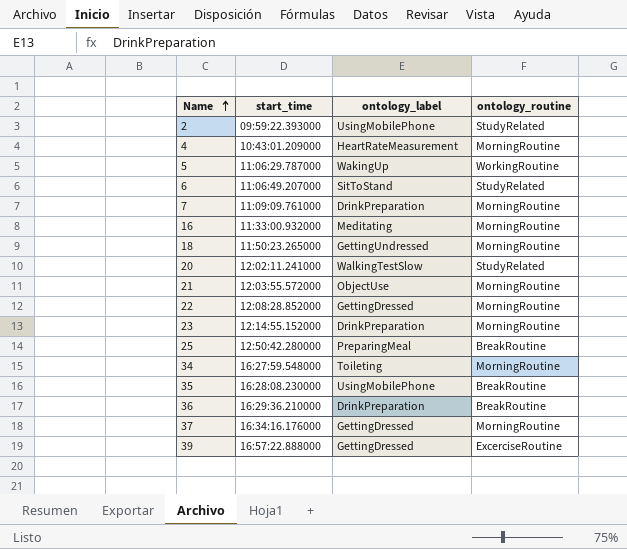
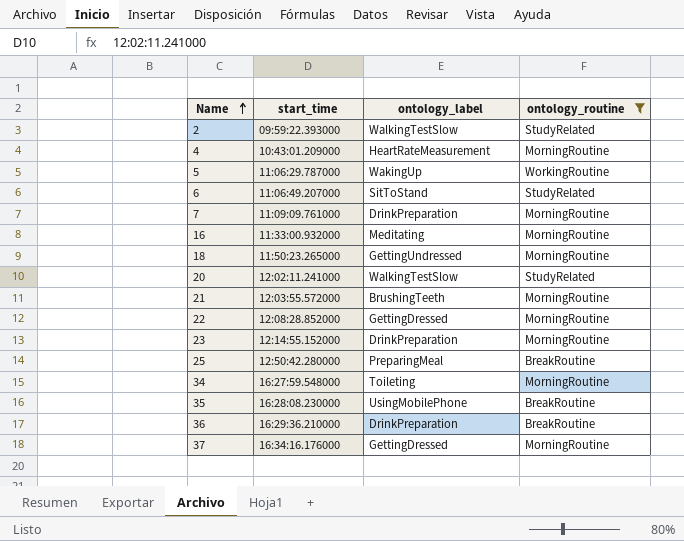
filter: none -> ontology_routine != ExcerciseRoutine
2 | ontology_label: UsingMobilePhone -> WalkingTestSlow
21 | ontology_label: ObjectUse -> BrushingTeeth

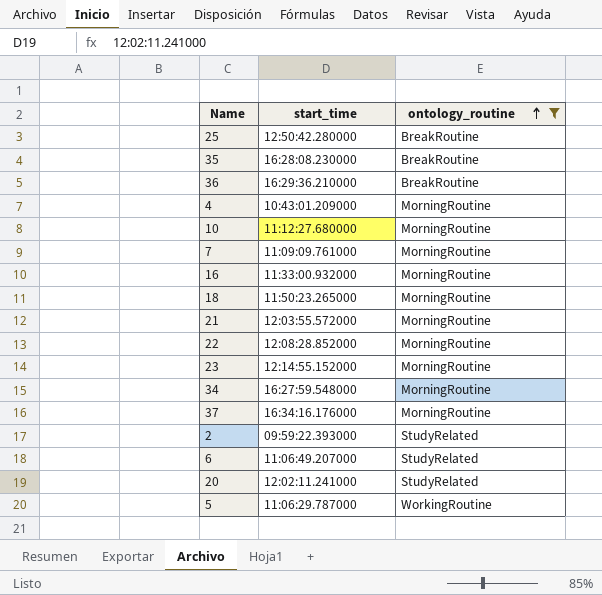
row order: Name ascending -> ontology_routine ascending
column ontology_label | position: 3 -> none
row 10: none -> 11:12:27.680000 | MorningRoutine

